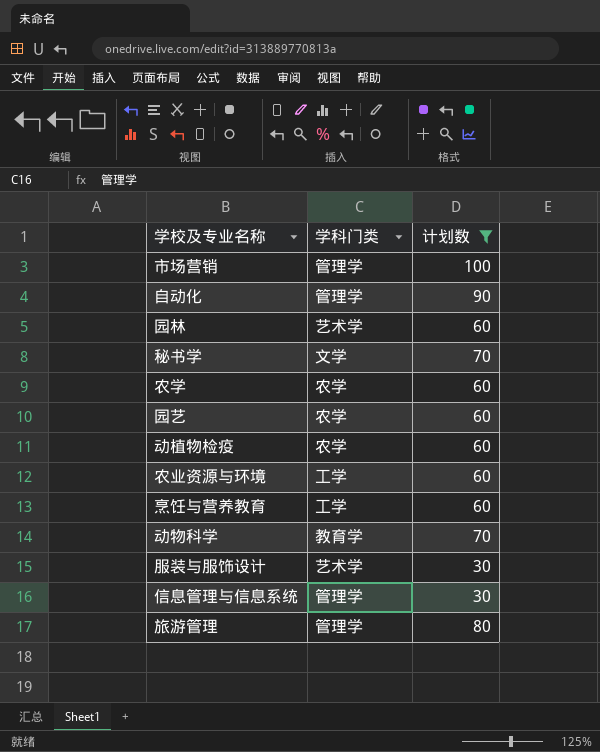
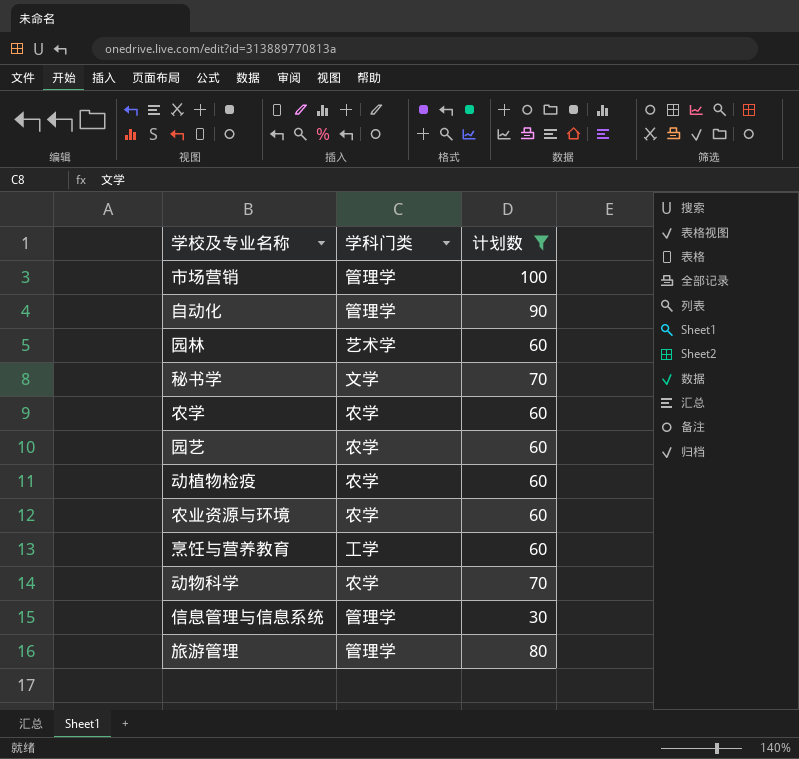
row 服装与服饰设计: 艺术学 | 30 -> none
农业资源与环境 | 学科门类: 工学 -> 农学
动物科学 | 学科门类: 教育学 -> 农学

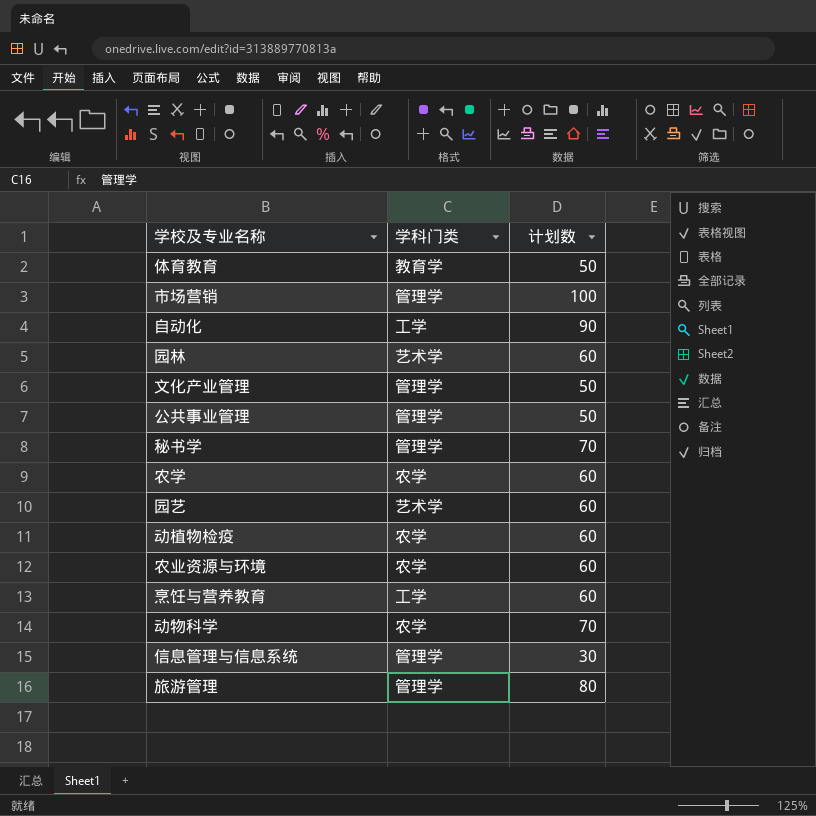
filter: 计划数 != 50 -> none
自动化 | 学科门类: 管理学 -> 工学
秘书学 | 学科门类: 文学 -> 管理学
园艺 | 学科门类: 农学 -> 艺术学

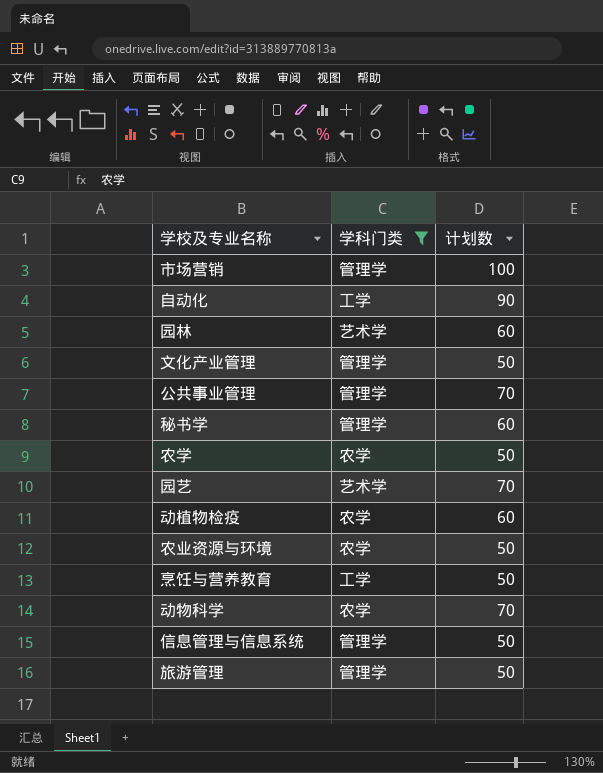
filter: none -> 学科门类 != 教育学
公共事业管理 | 计划数: 50 -> 70
秘书学 | 计划数: 70 -> 60
农学 | 计划数: 60 -> 50
园艺 | 计划数: 60 -> 70
农业资源与环境 | 计划数: 60 -> 50
烹饪与营养教育 | 计划数: 60 -> 50
信息管理与信息系统 | 计划数: 30 -> 50
旅游管理 | 计划数: 80 -> 50

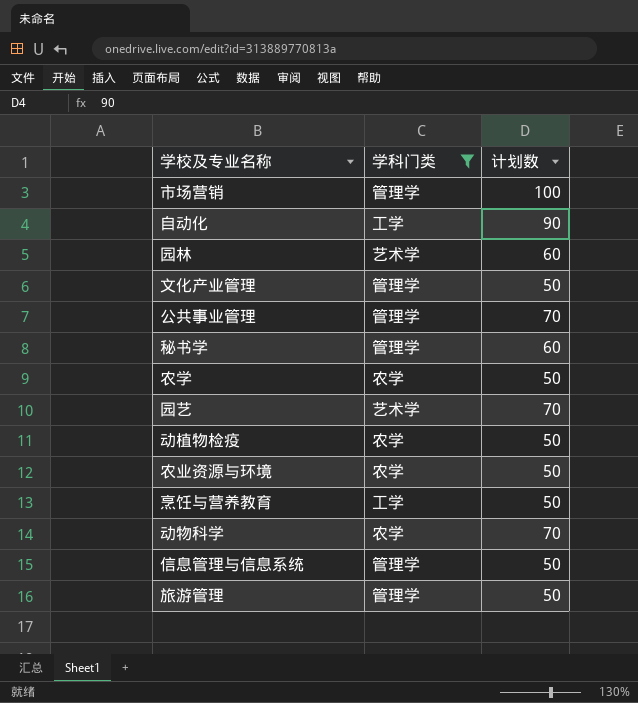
动植物检疫 | 计划数: 60 -> 50

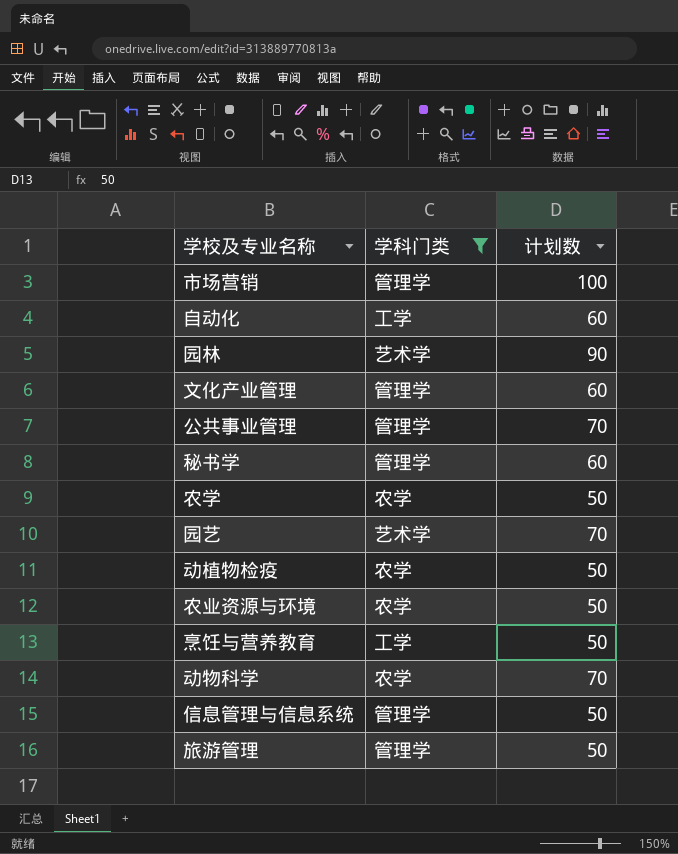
自动化 | 计划数: 90 -> 60
园林 | 计划数: 60 -> 90
文化产业管理 | 计划数: 50 -> 60

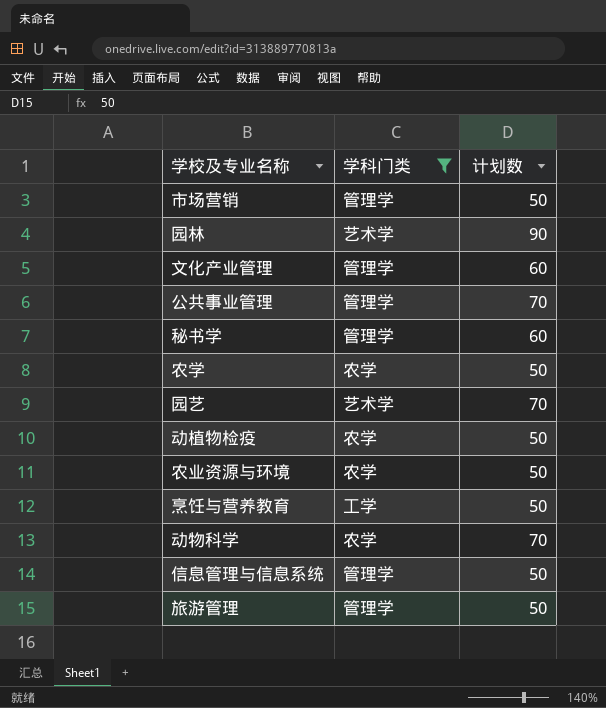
row 自动化: 工学 | 60 -> none
市场营销 | 计划数: 100 -> 50

